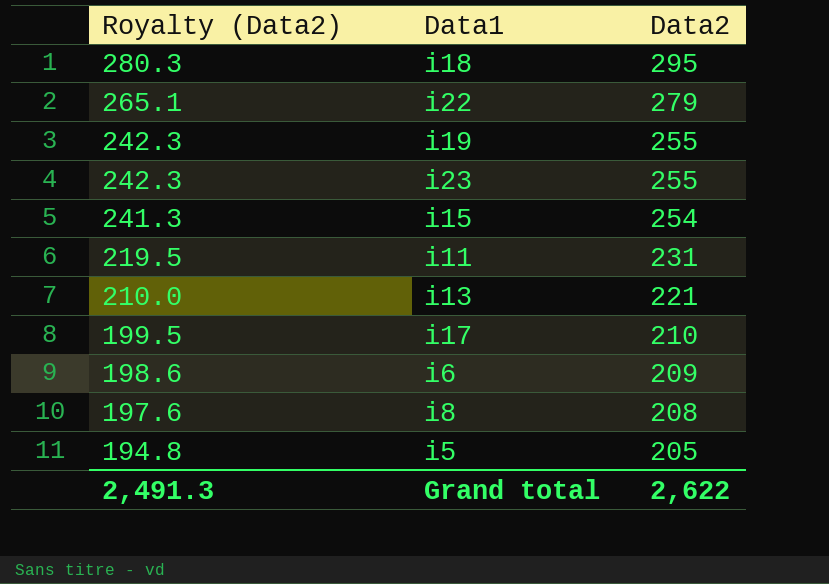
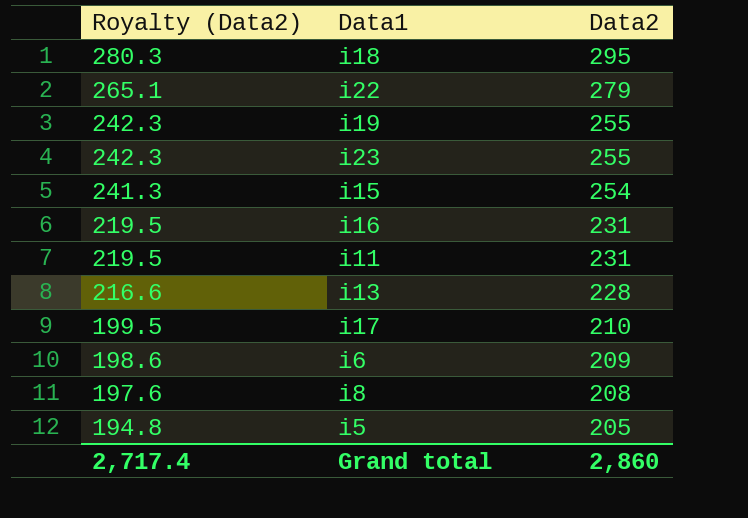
row i16: none -> 219.5 | 231
i13 | Royalty (Data2): 210.0 -> 216.6
i13 | Data2: 221 -> 228
Grand total | Royalty (Data2): 2,491.3 -> 2,717.4
Grand total | Data2: 2,622 -> 2,860

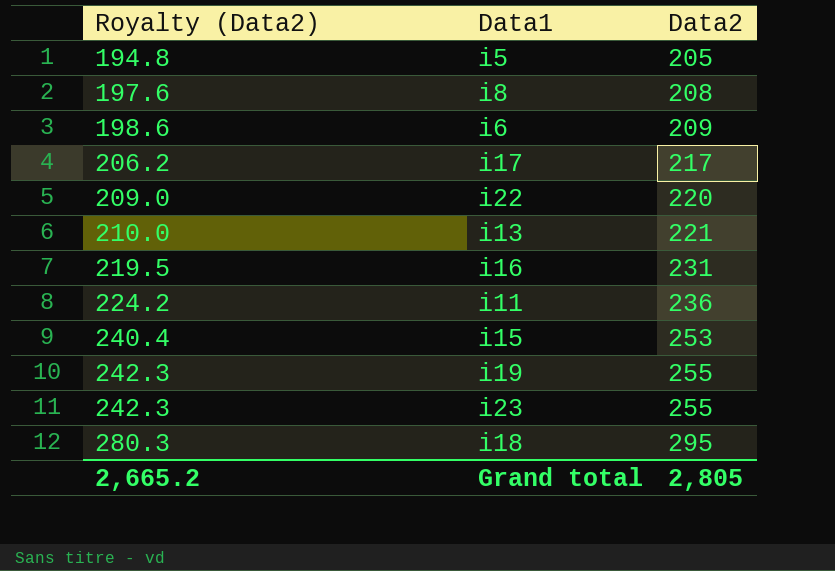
row order: Royalty (Data2) descending -> Royalty (Data2) ascending
i17 | Royalty (Data2): 199.5 -> 206.2
i17 | Data2: 210 -> 217
i22 | Royalty (Data2): 265.1 -> 209.0
i22 | Data2: 279 -> 220
i13 | Royalty (Data2): 216.6 -> 210.0
i13 | Data2: 228 -> 221
i11 | Royalty (Data2): 219.5 -> 224.2
i11 | Data2: 231 -> 236
i15 | Royalty (Data2): 241.3 -> 240.4
i15 | Data2: 254 -> 253
Grand total | Royalty (Data2): 2,717.4 -> 2,665.2
Grand total | Data2: 2,860 -> 2,805

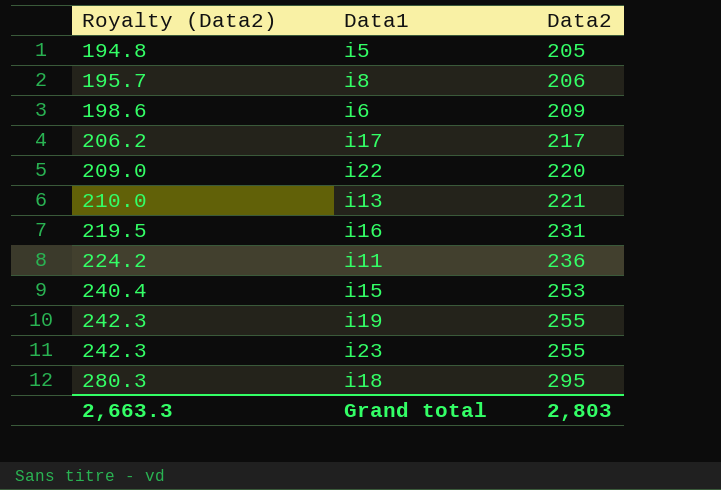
i8 | Royalty (Data2): 197.6 -> 195.7
i8 | Data2: 208 -> 206
Grand total | Royalty (Data2): 2,665.2 -> 2,663.3
Grand total | Data2: 2,805 -> 2,803

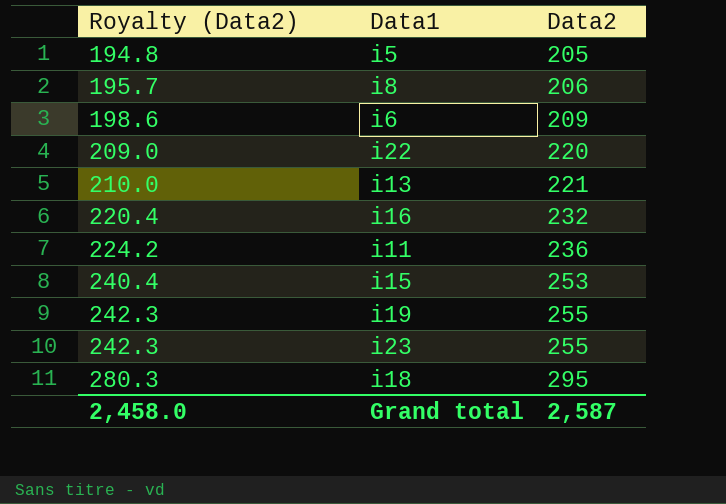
row i17: 206.2 | 217 -> none
i16 | Royalty (Data2): 219.5 -> 220.4
i16 | Data2: 231 -> 232
Grand total | Royalty (Data2): 2,663.3 -> 2,458.0
Grand total | Data2: 2,803 -> 2,587

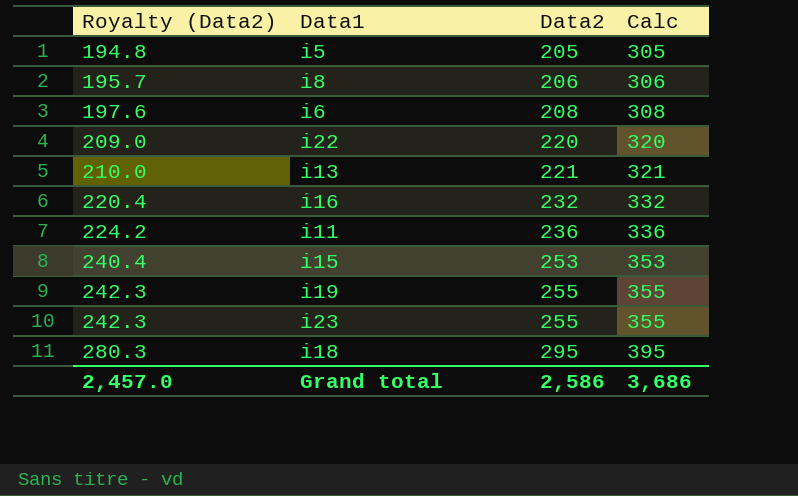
column Calc | formula: none -> [Data2] + 100
i6 | Royalty (Data2): 198.6 -> 197.6
i6 | Data2: 209 -> 208
Grand total | Royalty (Data2): 2,458.0 -> 2,457.0
Grand total | Data2: 2,587 -> 2,586

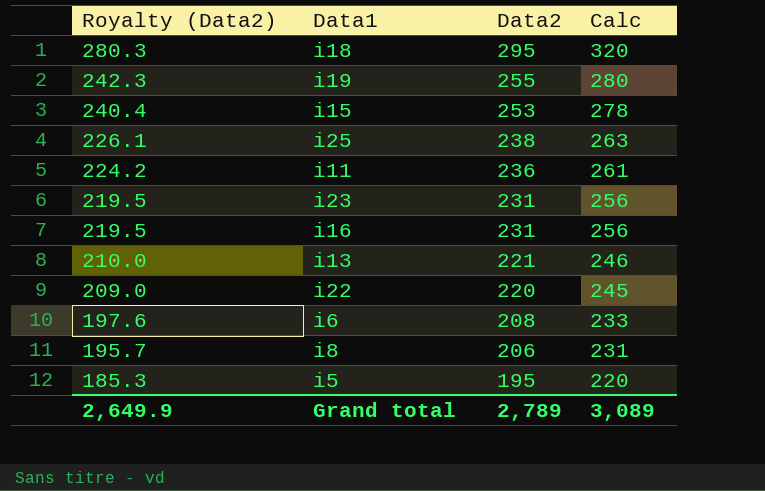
row order: Royalty (Data2) ascending -> Royalty (Data2) descending
column Calc | formula: [Data2] + 100 -> [Data2] + 25
row i25: none -> 226.1 | 238 | 263
i23 | Royalty (Data2): 242.3 -> 219.5
i23 | Data2: 255 -> 231
i16 | Royalty (Data2): 220.4 -> 219.5
i16 | Data2: 232 -> 231
i5 | Royalty (Data2): 194.8 -> 185.3
i5 | Data2: 205 -> 195
Grand total | Royalty (Data2): 2,457.0 -> 2,649.9
Grand total | Data2: 2,586 -> 2,789
Grand total | Calc: 3,686 -> 3,089

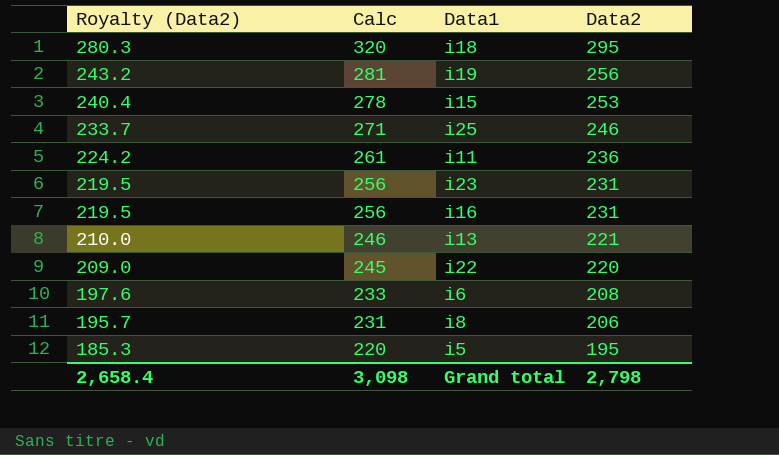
column Calc | position: 4 -> 2
i19 | Royalty (Data2): 242.3 -> 243.2
i19 | Calc: 280 -> 281
i19 | Data2: 255 -> 256
i25 | Royalty (Data2): 226.1 -> 233.7
i25 | Calc: 263 -> 271
i25 | Data2: 238 -> 246
Grand total | Royalty (Data2): 2,649.9 -> 2,658.4
Grand total | Calc: 3,089 -> 3,098
Grand total | Data2: 2,789 -> 2,798

